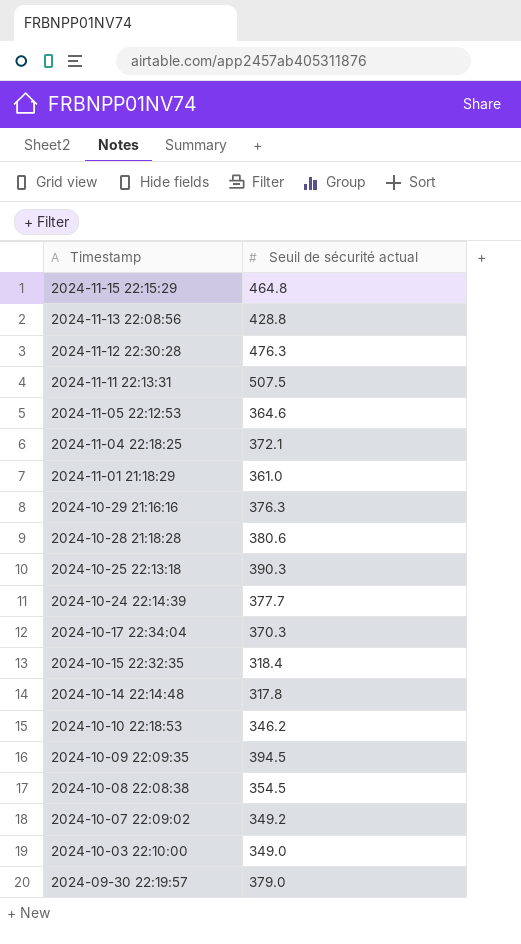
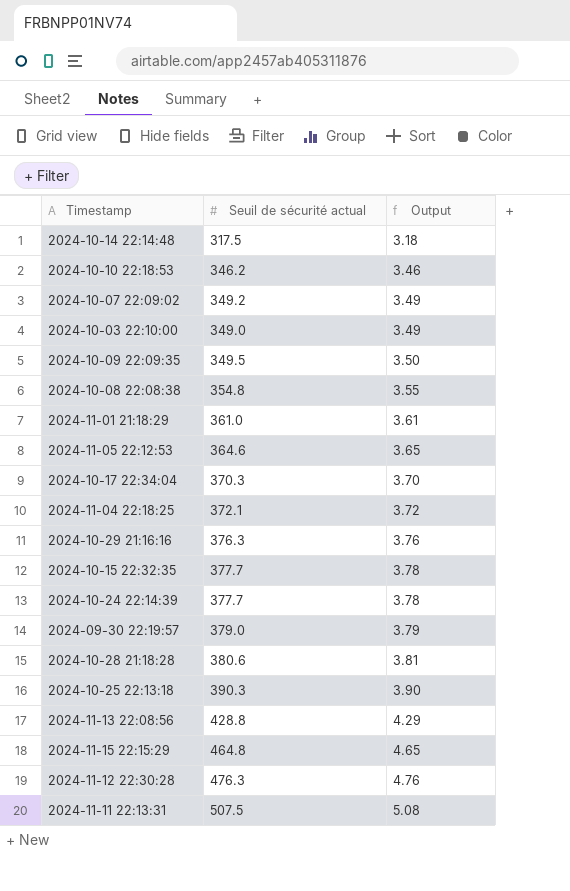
row order: Timestamp descending -> Output ascending
column Output | formula: none -> [Seuil de sécurité actual] * 0.01
2024-10-14 22:14:48 | Seuil de sécurité actual: 317.8 -> 317.5
2024-10-09 22:09:35 | Seuil de sécurité actual: 394.5 -> 349.5
2024-10-08 22:08:38 | Seuil de sécurité actual: 354.5 -> 354.8
2024-10-15 22:32:35 | Seuil de sécurité actual: 318.4 -> 377.7

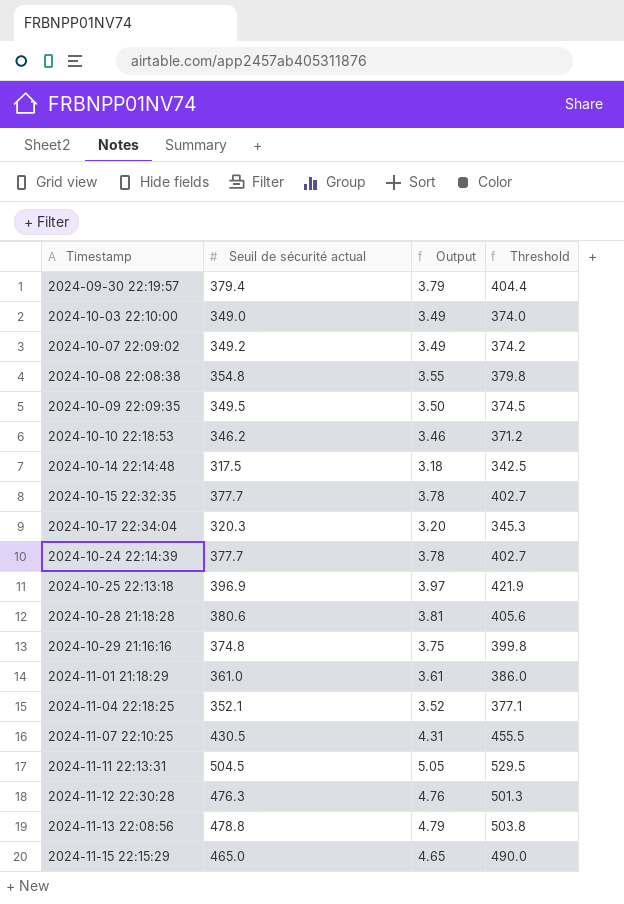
row order: Output ascending -> Timestamp ascending
column Threshold | formula: none -> [Seuil de sécurité actual] + 25
row 2024-11-05 22:12:53: 364.6 | 3.65 -> none
2024-09-30 22:19:57 | Seuil de sécurité actual: 379.0 -> 379.4
2024-10-17 22:34:04 | Seuil de sécurité actual: 370.3 -> 320.3
2024-10-17 22:34:04 | Output: 3.70 -> 3.20
2024-10-25 22:13:18 | Seuil de sécurité actual: 390.3 -> 396.9
2024-10-25 22:13:18 | Output: 3.90 -> 3.97
2024-10-29 21:16:16 | Seuil de sécurité actual: 376.3 -> 374.8
2024-10-29 21:16:16 | Output: 3.76 -> 3.75
2024-11-04 22:18:25 | Seuil de sécurité actual: 372.1 -> 352.1
2024-11-04 22:18:25 | Output: 3.72 -> 3.52
row 2024-11-07 22:10:25: none -> 430.5 | 4.31 | 455.5
2024-11-11 22:13:31 | Seuil de sécurité actual: 507.5 -> 504.5
2024-11-11 22:13:31 | Output: 5.08 -> 5.05
2024-11-13 22:08:56 | Seuil de sécurité actual: 428.8 -> 478.8
2024-11-13 22:08:56 | Output: 4.29 -> 4.79
2024-11-15 22:15:29 | Seuil de sécurité actual: 464.8 -> 465.0

